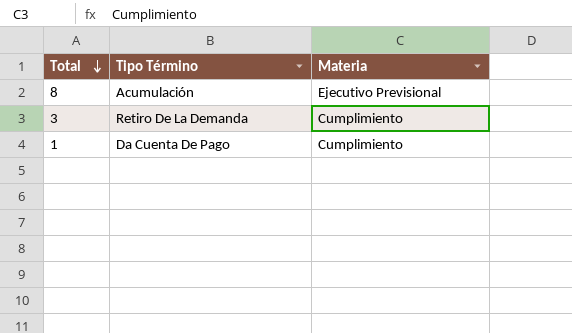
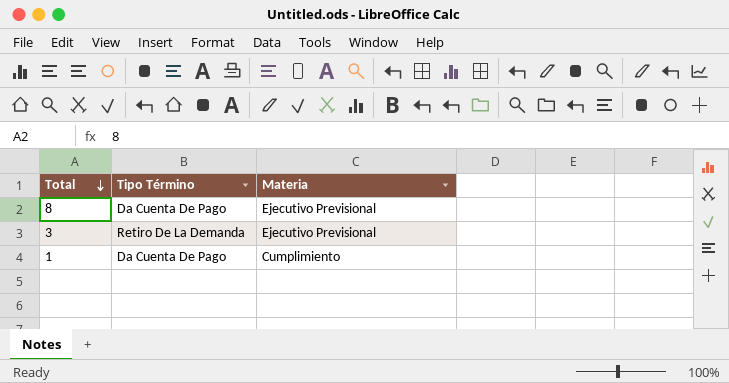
8 | Tipo Término: Acumulación -> Da Cuenta De Pago
3 | Materia: Cumplimiento -> Ejecutivo Previsional

